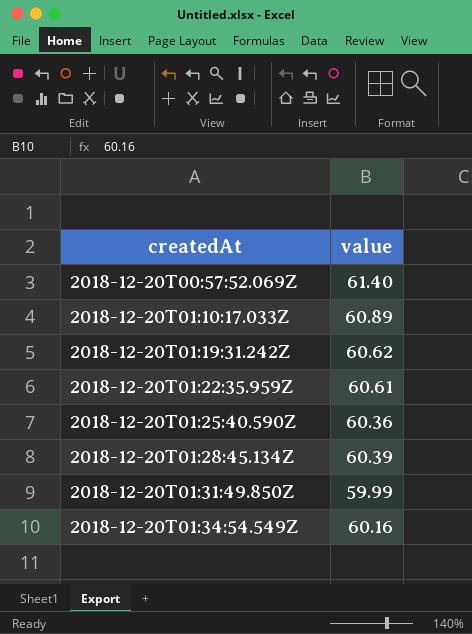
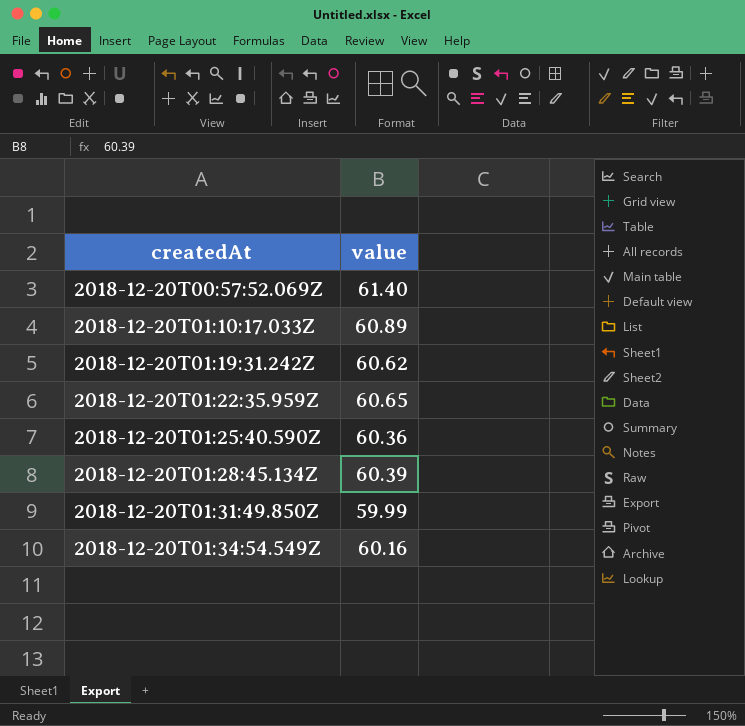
2018-12-20T01:22:35.959Z | value: 60.61 -> 60.65

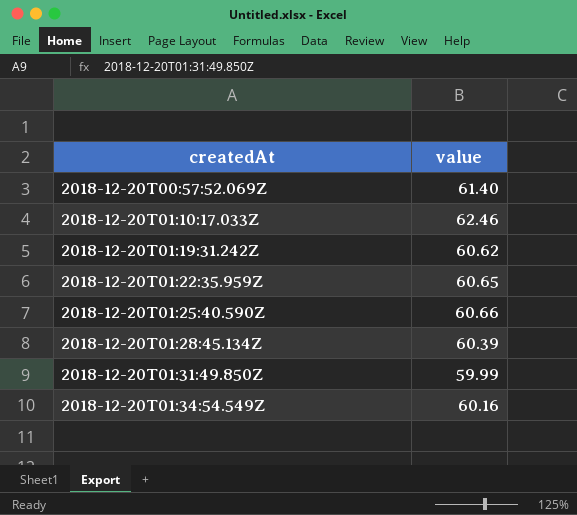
2018-12-20T01:10:17.033Z | value: 60.89 -> 62.46
2018-12-20T01:25:40.590Z | value: 60.36 -> 60.66

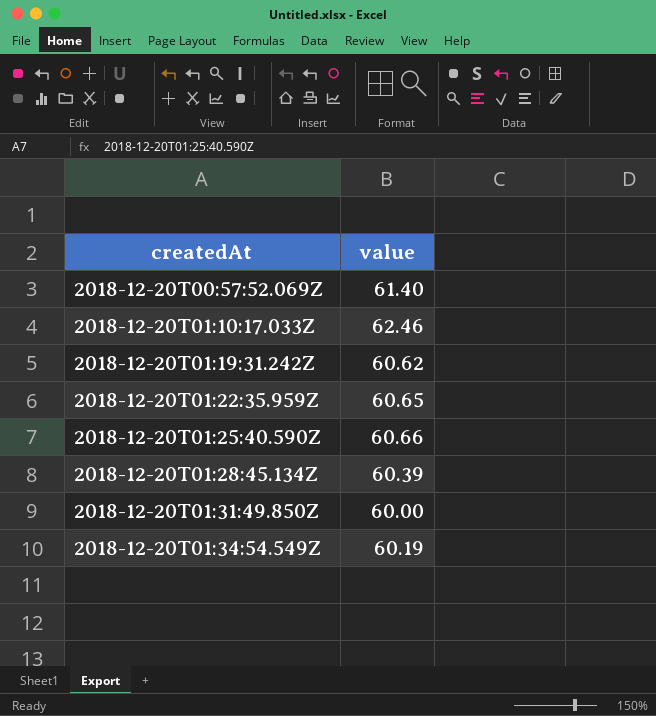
2018-12-20T01:31:49.850Z | value: 59.99 -> 60.00
2018-12-20T01:34:54.549Z | value: 60.16 -> 60.19

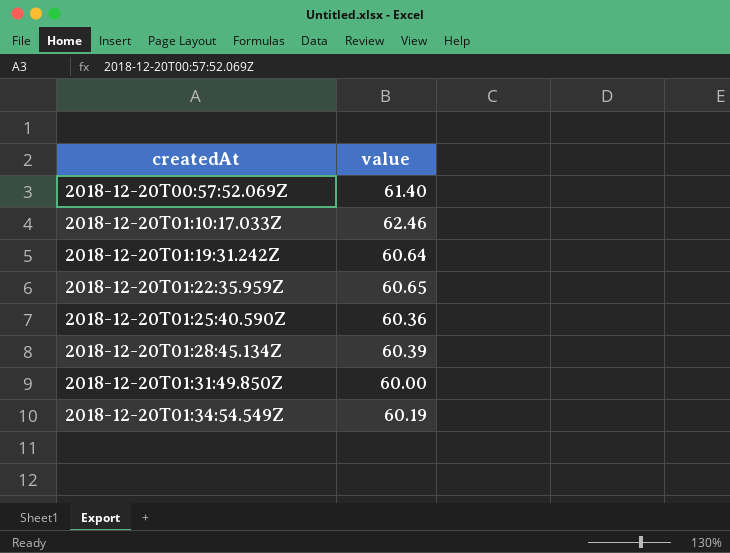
2018-12-20T01:19:31.242Z | value: 60.62 -> 60.64
2018-12-20T01:25:40.590Z | value: 60.66 -> 60.36

